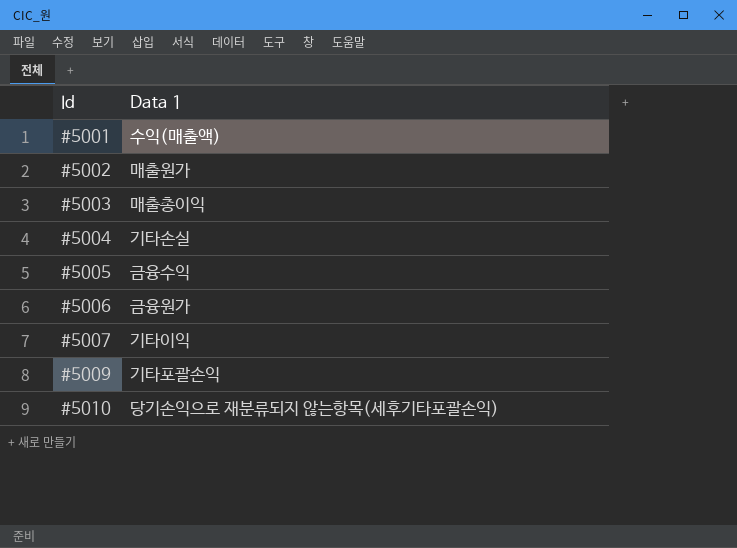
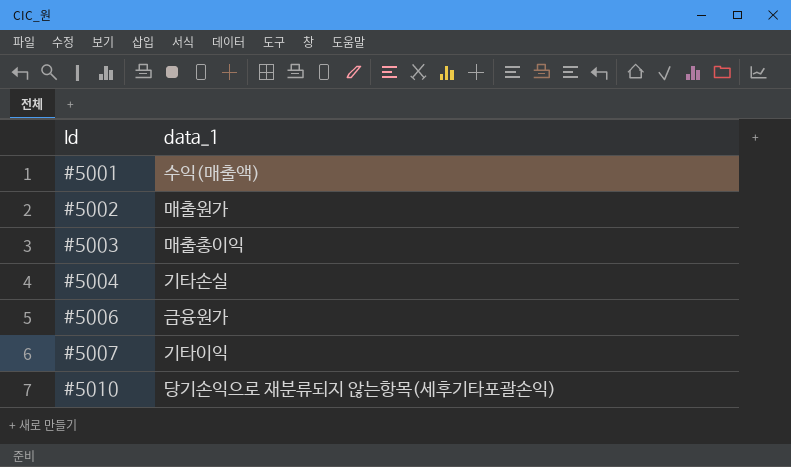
column name: Data 1 -> data_1
row #5005: 금융수익 -> none
row #5009: 기타포괄손익 -> none

